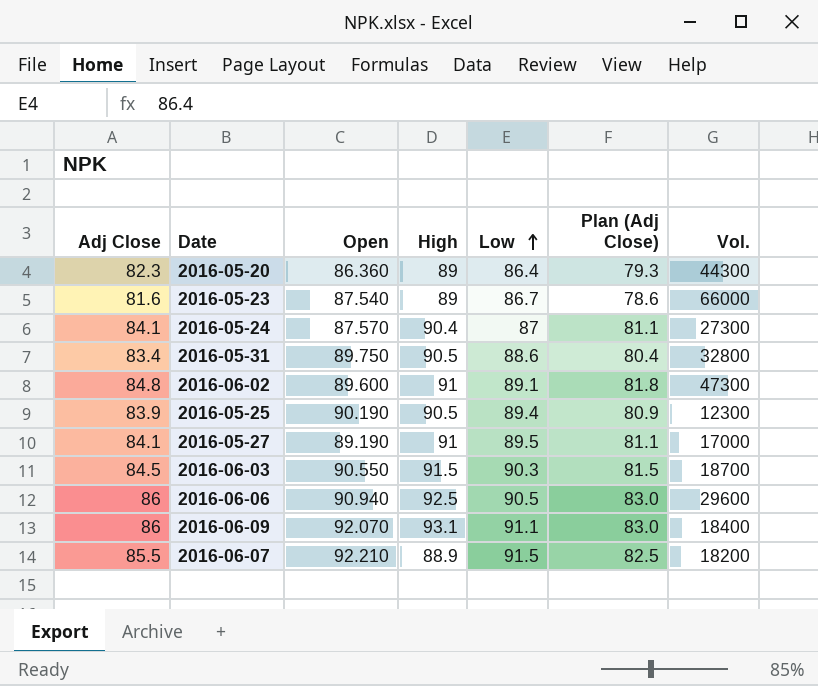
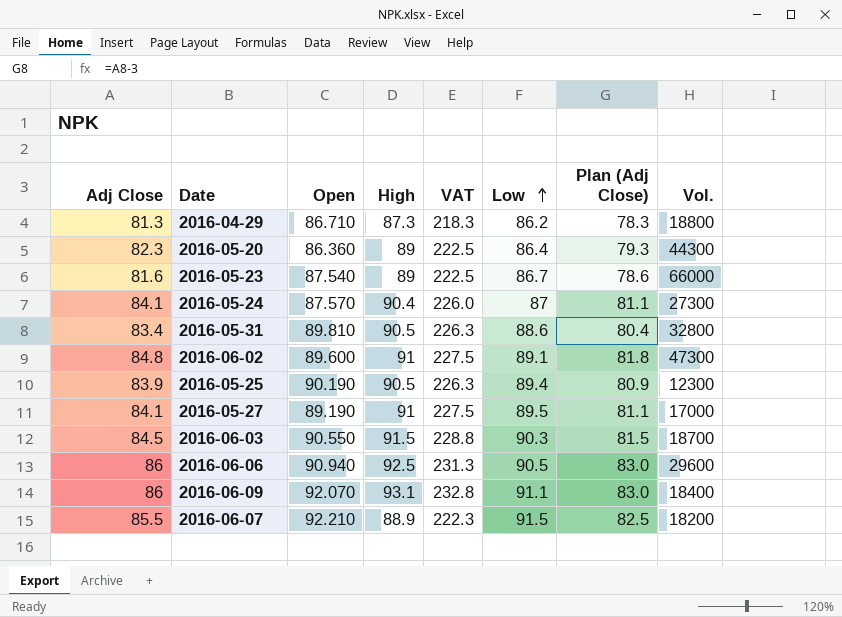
column VAT | formula: none -> [High] * 2.5
row 2016-04-29: none -> 81.3 | 86.710 | 87.3 | 218.3 | 86.2 | 78.3 | 18800
2016-05-31 | Open: 89.750 -> 89.810

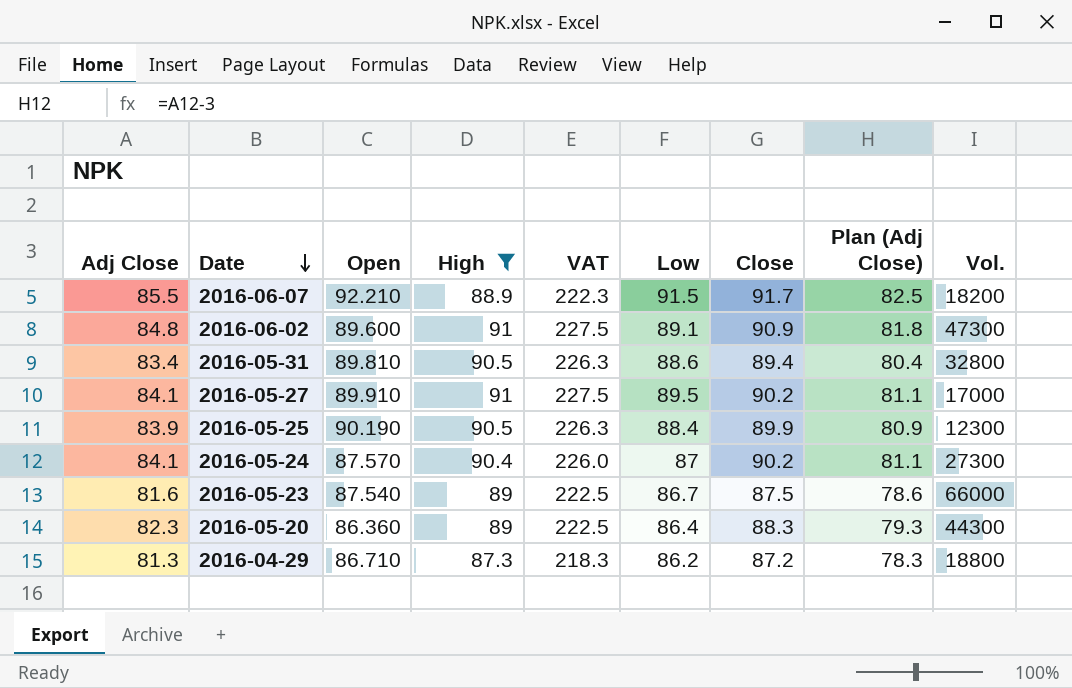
filter: none -> High <= 91
row order: Low ascending -> Date descending
column Close | position: none -> 7
2016-05-27 | Open: 89.190 -> 89.910
2016-05-25 | Low: 89.4 -> 88.4

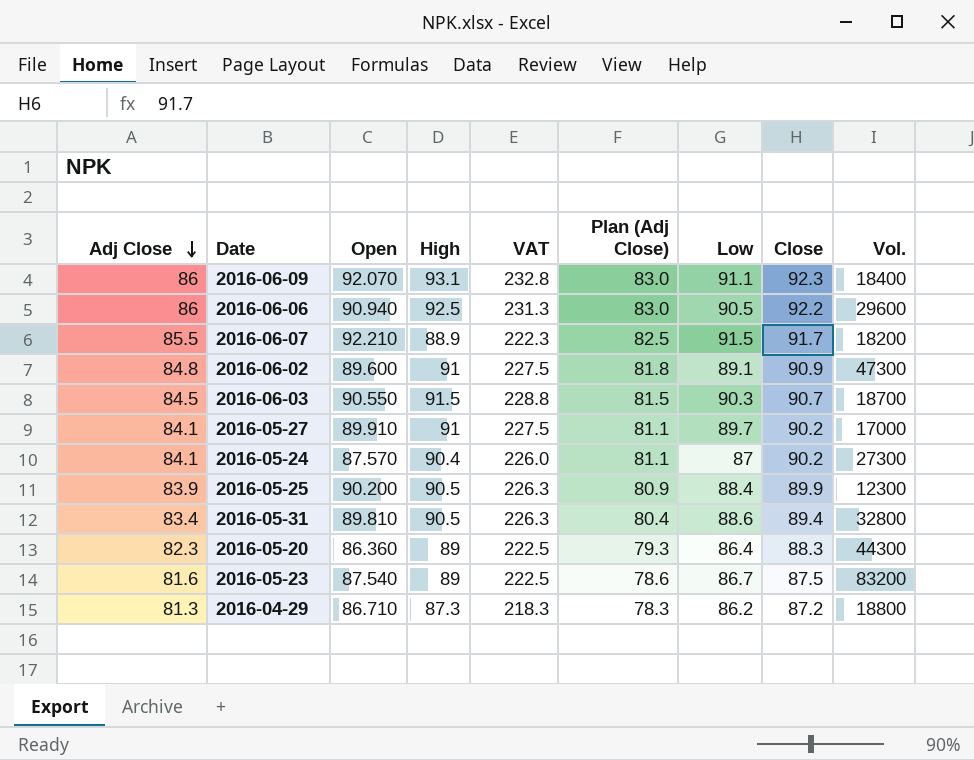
filter: High <= 91 -> none
row order: Date descending -> Adj Close descending
column Plan (Adj Close) | position: 8 -> 6
2016-05-27 | Low: 89.5 -> 89.7
2016-05-25 | Open: 90.190 -> 90.200
2016-05-23 | Vol.: 66000 -> 83200

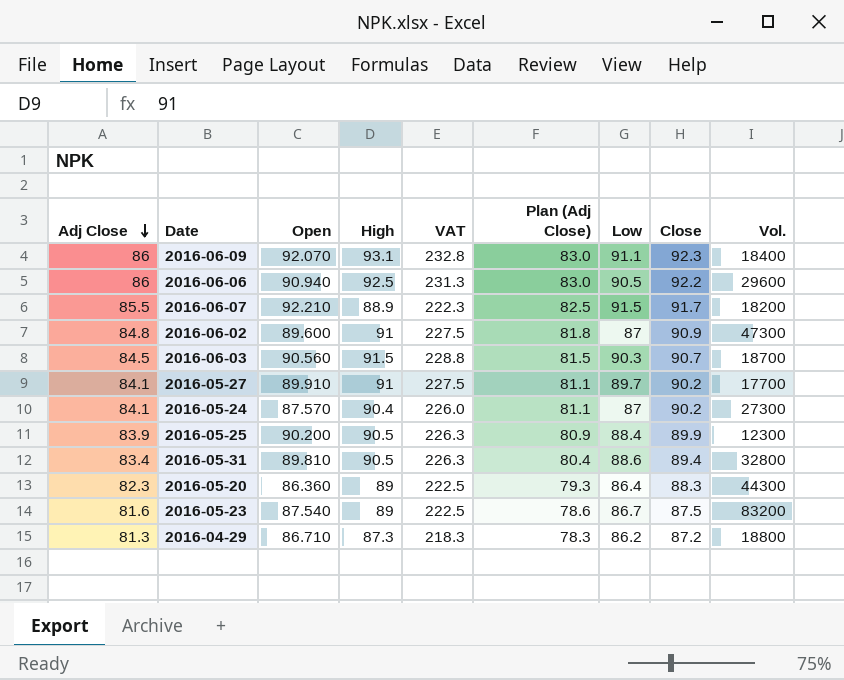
2016-06-02 | Low: 89.1 -> 87
2016-06-03 | Open: 90.550 -> 90.560
2016-05-27 | Vol.: 17000 -> 17700

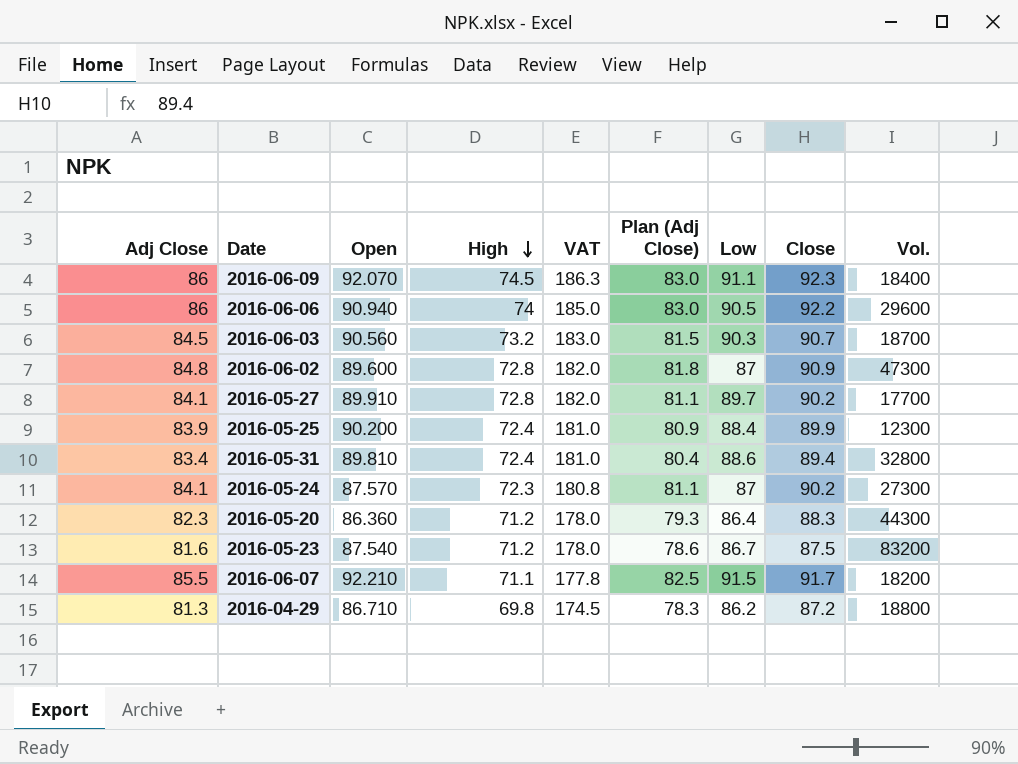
row order: Adj Close descending -> High descending
2016-06-09 | High: 93.1 -> 74.5
2016-06-09 | VAT: 232.8 -> 186.3
2016-06-06 | High: 92.5 -> 74
2016-06-06 | VAT: 231.3 -> 185.0
2016-06-03 | High: 91.5 -> 73.2
2016-06-03 | VAT: 228.8 -> 183.0
2016-06-02 | High: 91 -> 72.8
2016-06-02 | VAT: 227.5 -> 182.0
2016-05-27 | High: 91 -> 72.8
2016-05-27 | VAT: 227.5 -> 182.0
2016-05-25 | High: 90.5 -> 72.4
2016-05-25 | VAT: 226.3 -> 181.0
2016-05-31 | High: 90.5 -> 72.4
2016-05-31 | VAT: 226.3 -> 181.0
2016-05-24 | High: 90.4 -> 72.3
2016-05-24 | VAT: 226.0 -> 180.8
2016-05-20 | High: 89 -> 71.2
2016-05-20 | VAT: 222.5 -> 178.0
2016-05-23 | High: 89 -> 71.2
2016-05-23 | VAT: 222.5 -> 178.0
2016-06-07 | High: 88.9 -> 71.1
2016-06-07 | VAT: 222.3 -> 177.8
2016-04-29 | High: 87.3 -> 69.8
2016-04-29 | VAT: 218.3 -> 174.5

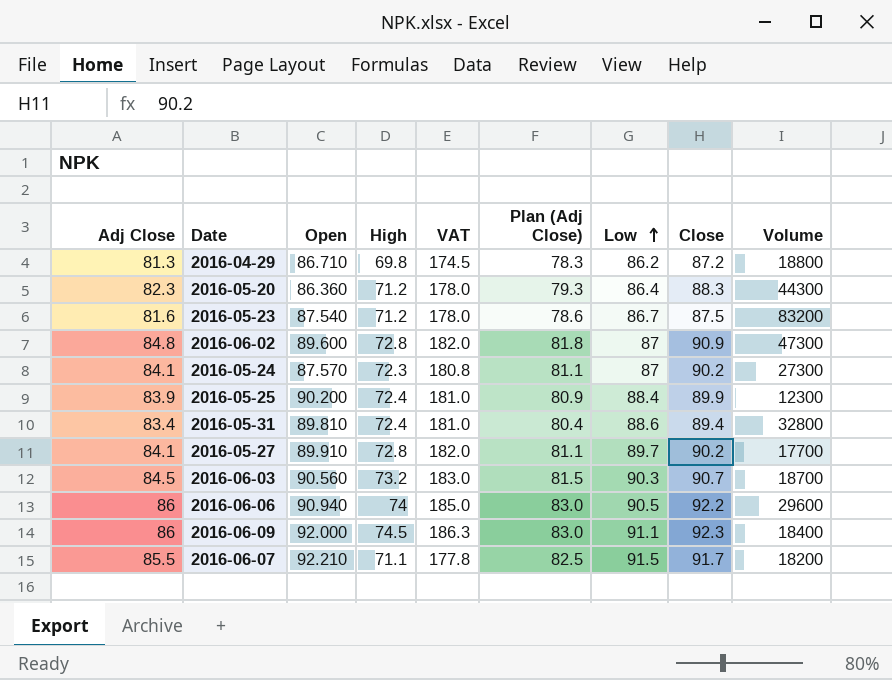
row order: High descending -> Low ascending
column name: Vol. -> Volume
2016-06-09 | Open: 92.070 -> 92.000

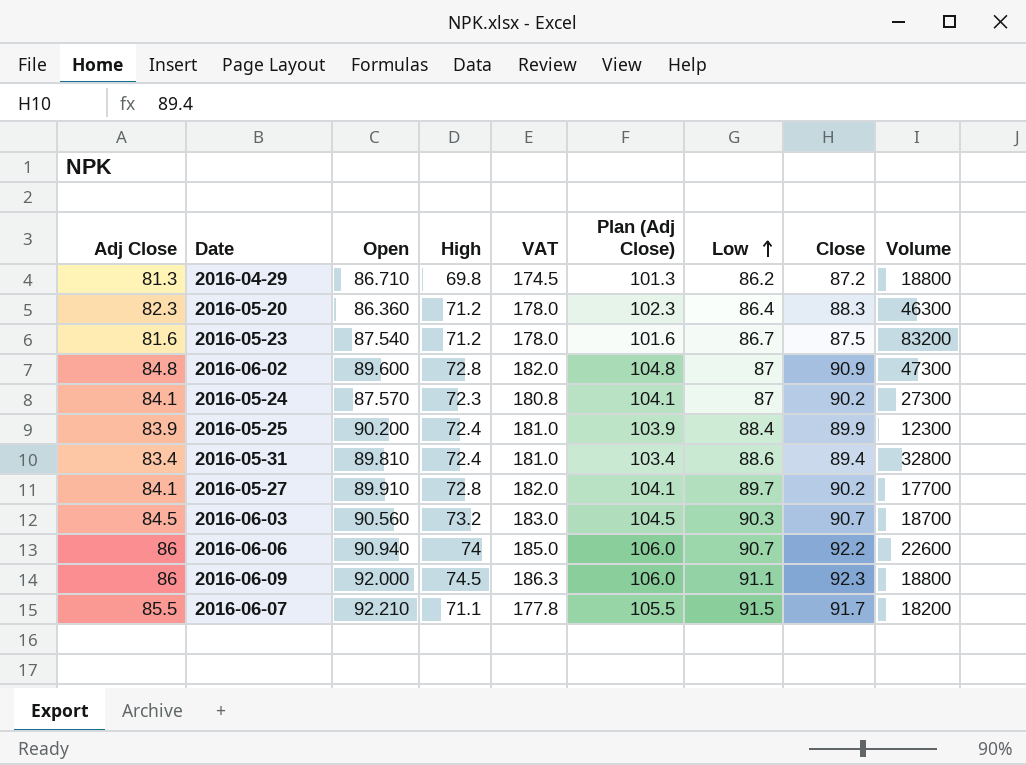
column Plan (Adj Close) | formula: [Adj Close] - 3 -> [Adj Close] + 20
2016-05-20 | Volume: 44300 -> 46300
2016-06-06 | Low: 90.5 -> 90.7
2016-06-06 | Volume: 29600 -> 22600
2016-06-09 | Volume: 18400 -> 18800

